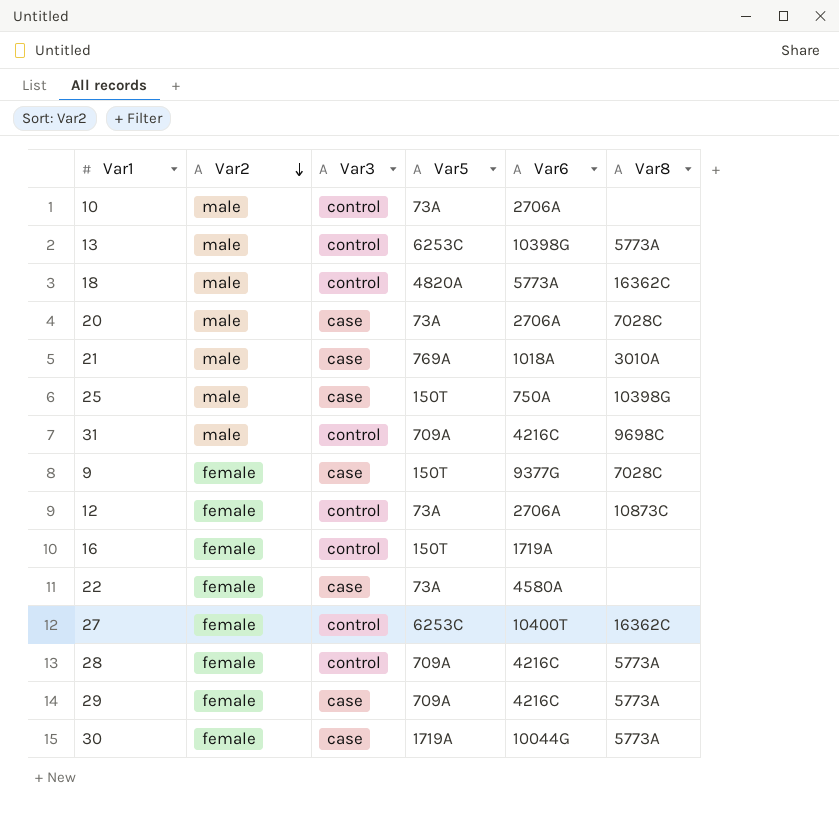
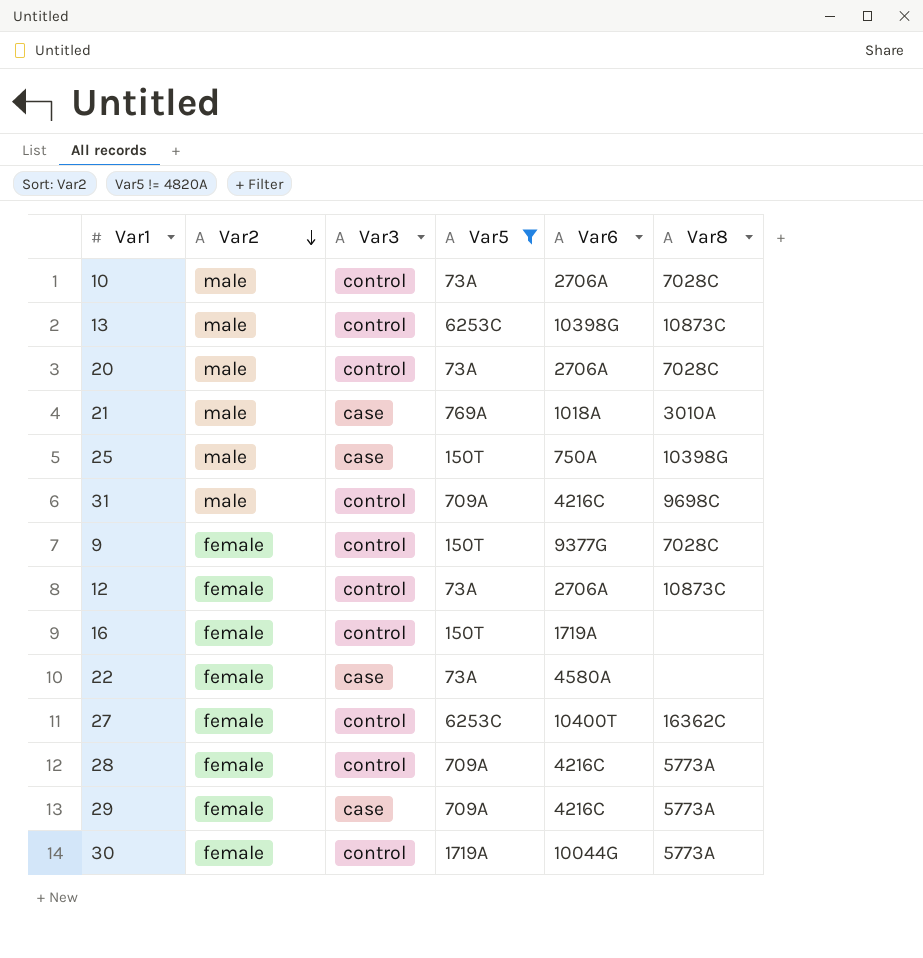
filter: none -> Var5 != 4820A
10 | Var8: none -> 7028C
13 | Var8: 5773A -> 10873C
20 | Var3: case -> control
9 | Var3: case -> control
30 | Var3: case -> control

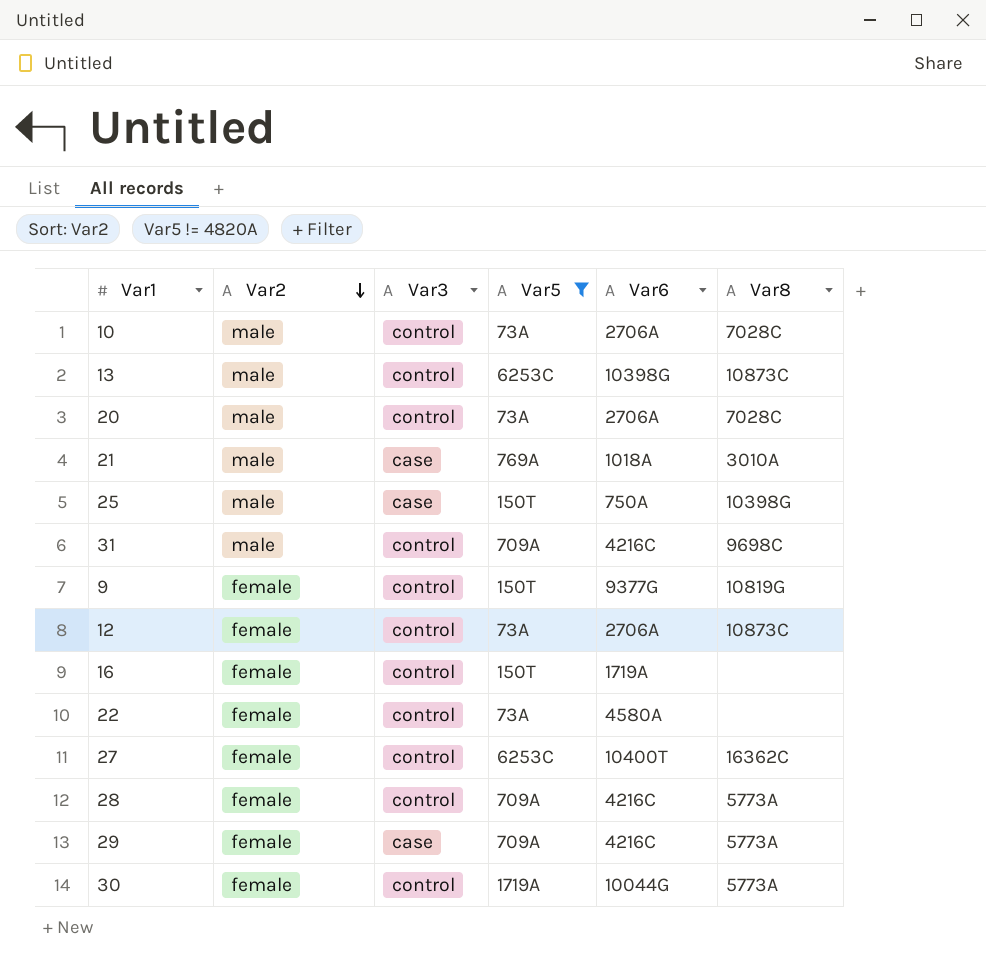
9 | Var8: 7028C -> 10819G
22 | Var3: case -> control

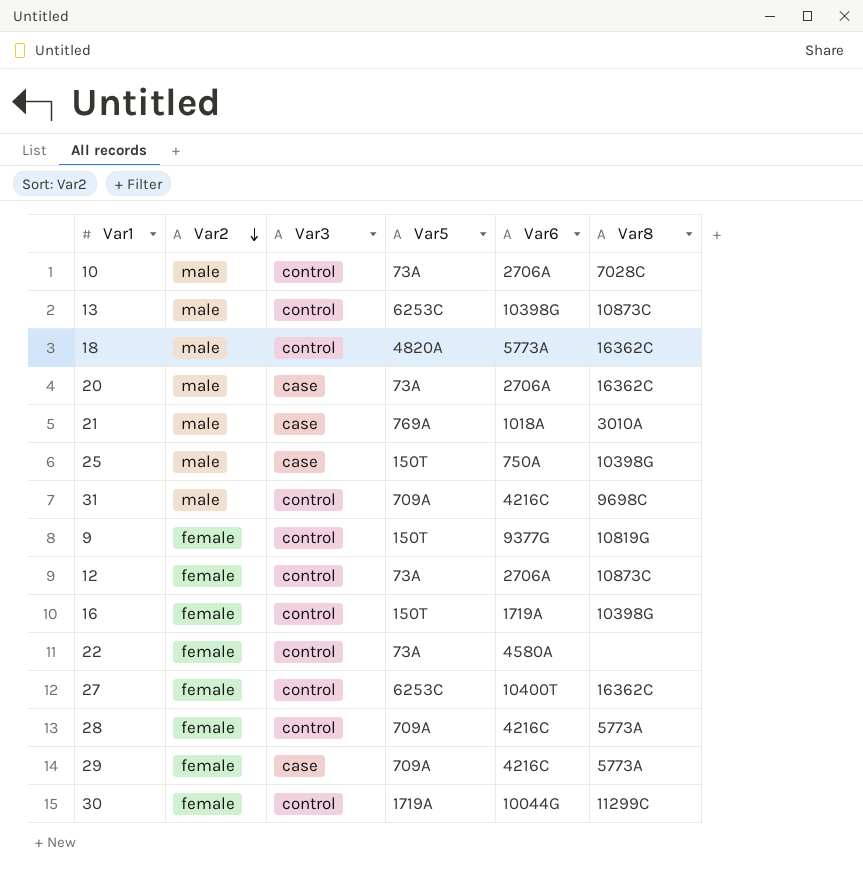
filter: Var5 != 4820A -> none
20 | Var3: control -> case
20 | Var8: 7028C -> 16362C
16 | Var8: none -> 10398G
30 | Var8: 5773A -> 11299C

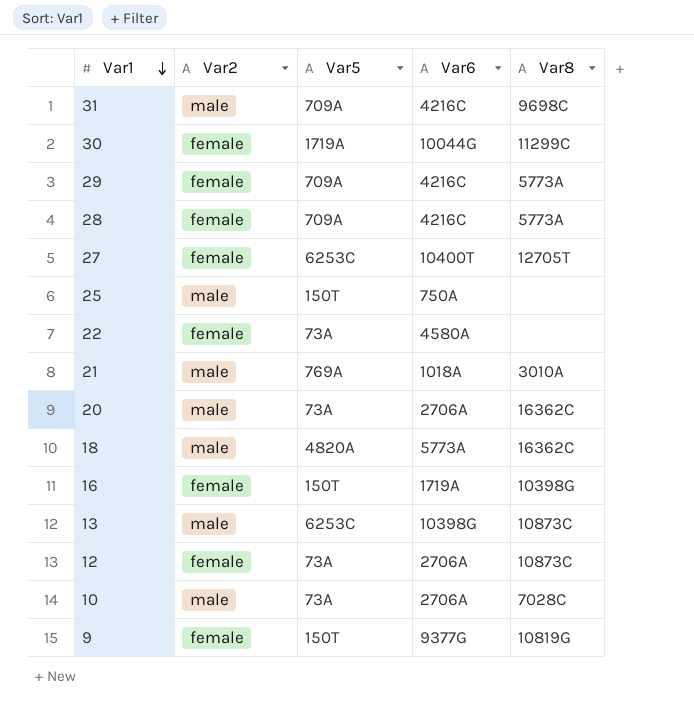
row order: Var2 descending -> Var1 descending
column Var3 | position: 3 -> none
27 | Var8: 16362C -> 12705T
25 | Var8: 10398G -> none

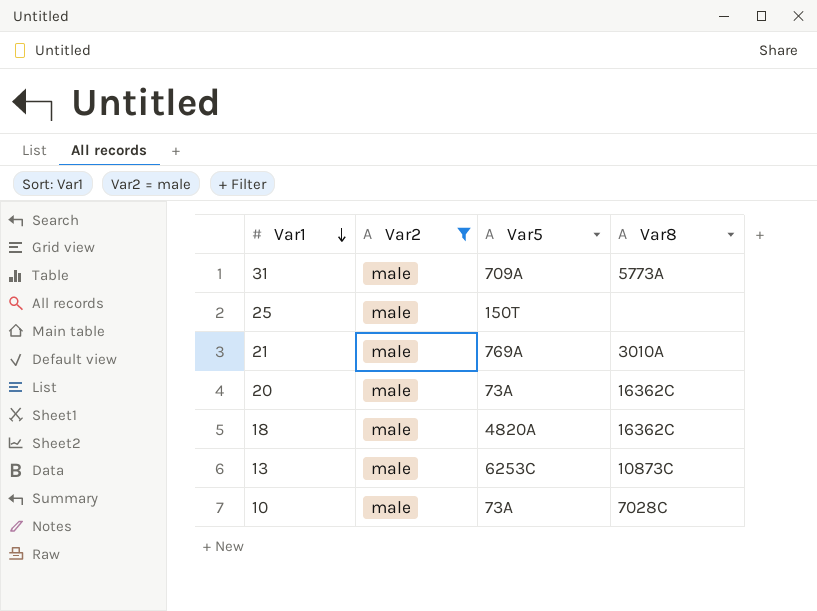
filter: none -> Var2 = male
column Var6 | position: 4 -> none
31 | Var8: 9698C -> 5773A

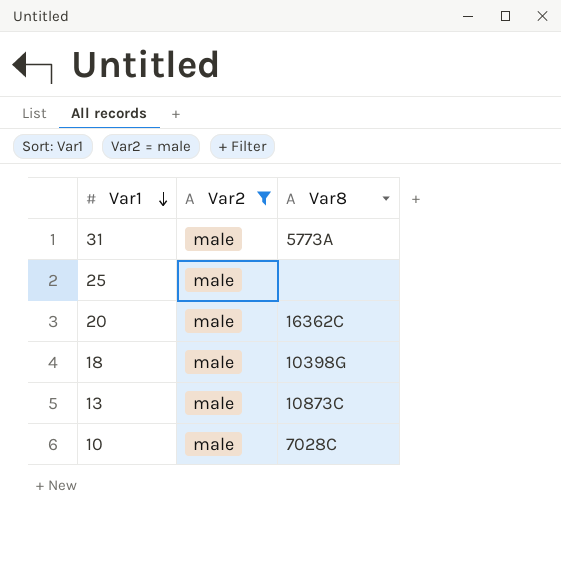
column Var5 | position: 3 -> none
row 21: male | 769A | 3010A -> none
18 | Var8: 16362C -> 10398G

